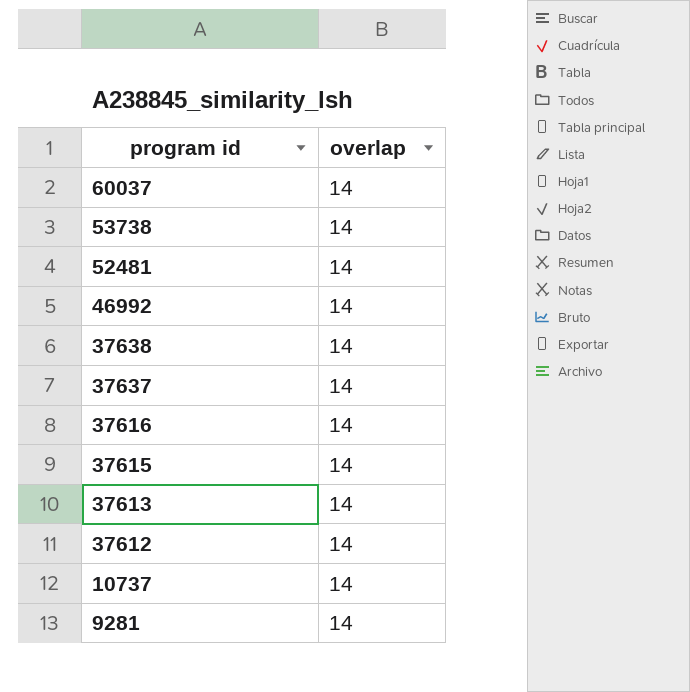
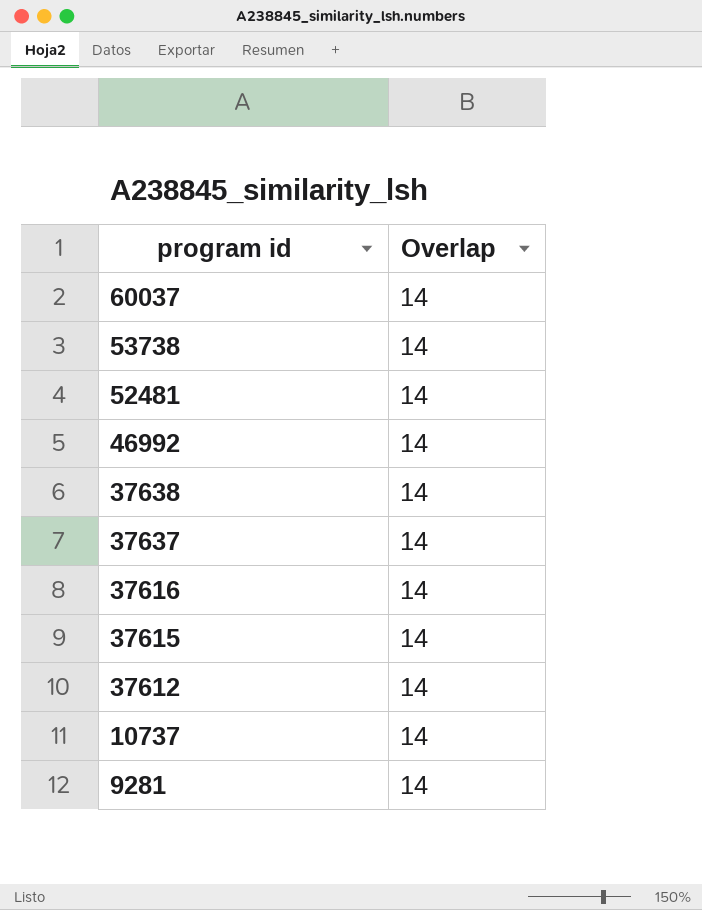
column name: overlap -> Overlap
row 37613: 14 -> none

